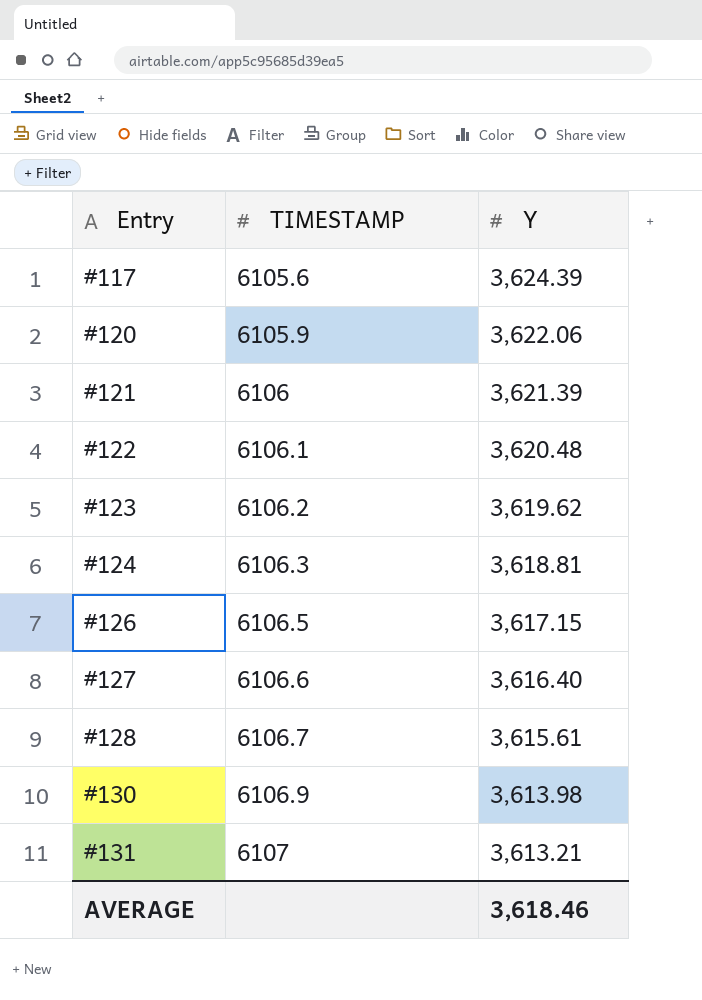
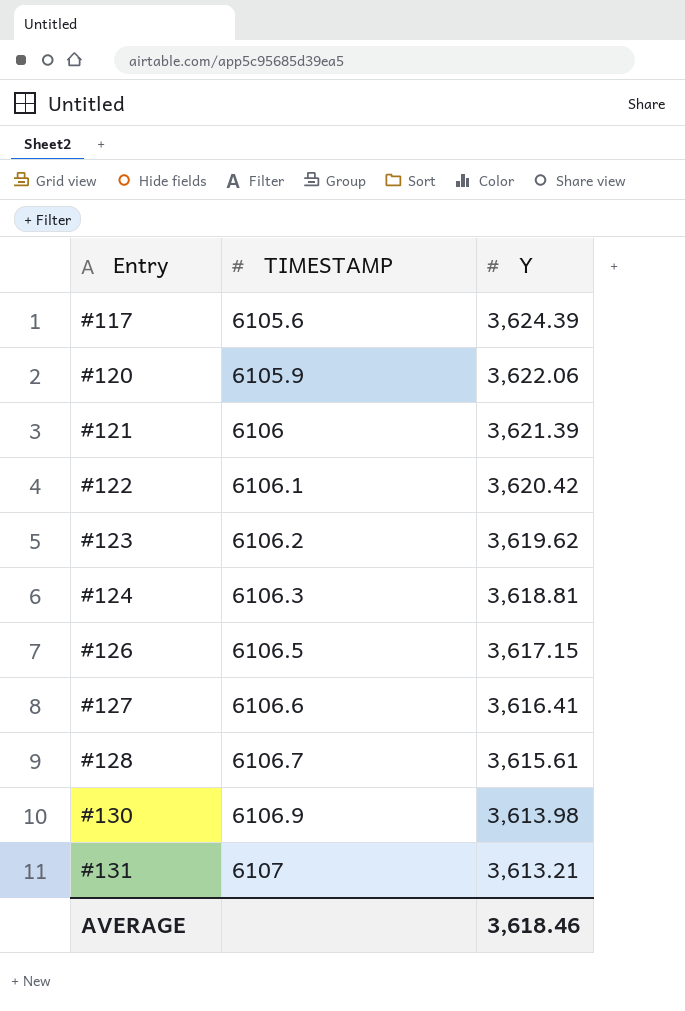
#122 | Y: 3,620.48 -> 3,620.42
#127 | Y: 3,616.40 -> 3,616.41

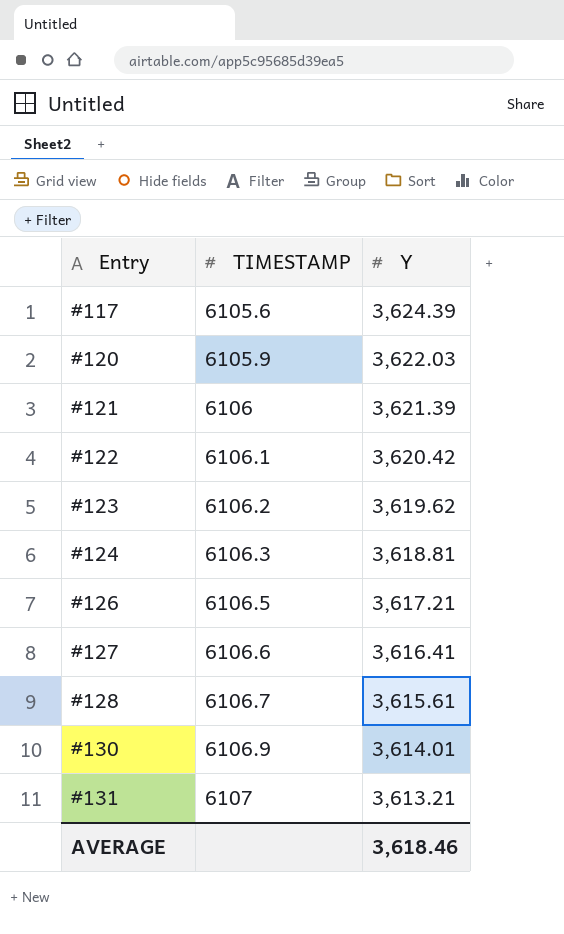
#120 | Y: 3,622.06 -> 3,622.03
#126 | Y: 3,617.15 -> 3,617.21
#130 | Y: 3,613.98 -> 3,614.01

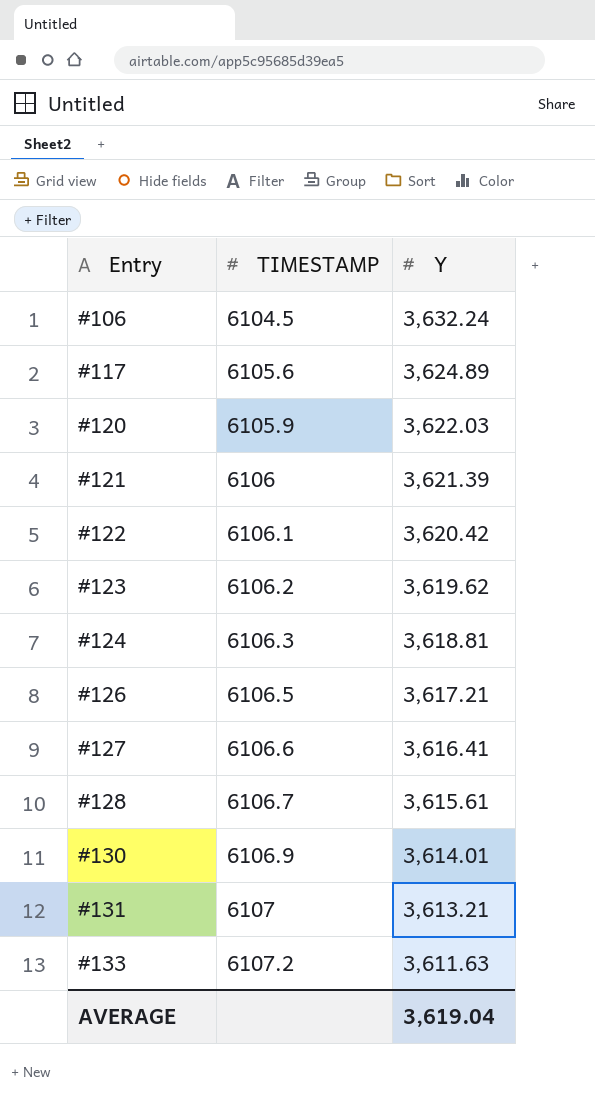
row #106: none -> 6104.5 | 3,632.24
#117 | Y: 3,624.39 -> 3,624.89
row #133: none -> 6107.2 | 3,611.63
AVERAGE | Y: 3,618.46 -> 3,619.04

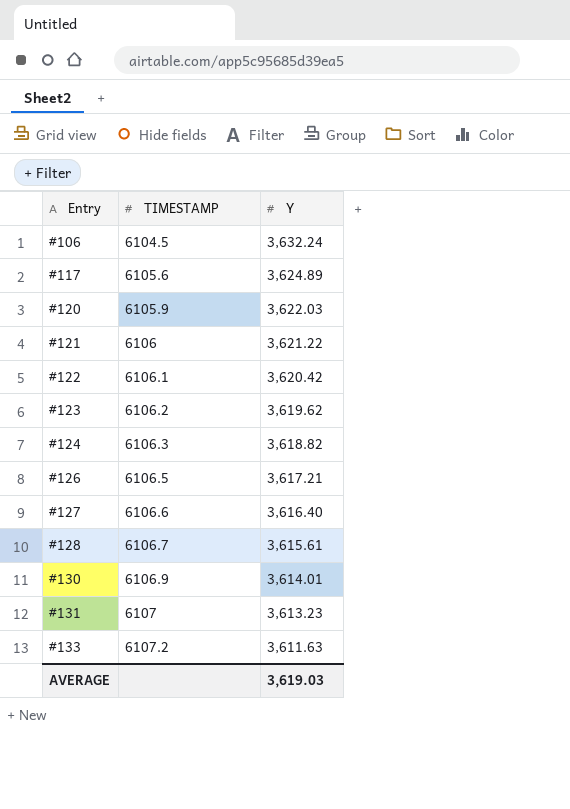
#121 | Y: 3,621.39 -> 3,621.22
#124 | Y: 3,618.81 -> 3,618.82
#127 | Y: 3,616.41 -> 3,616.40
#131 | Y: 3,613.21 -> 3,613.23
AVERAGE | Y: 3,619.04 -> 3,619.03

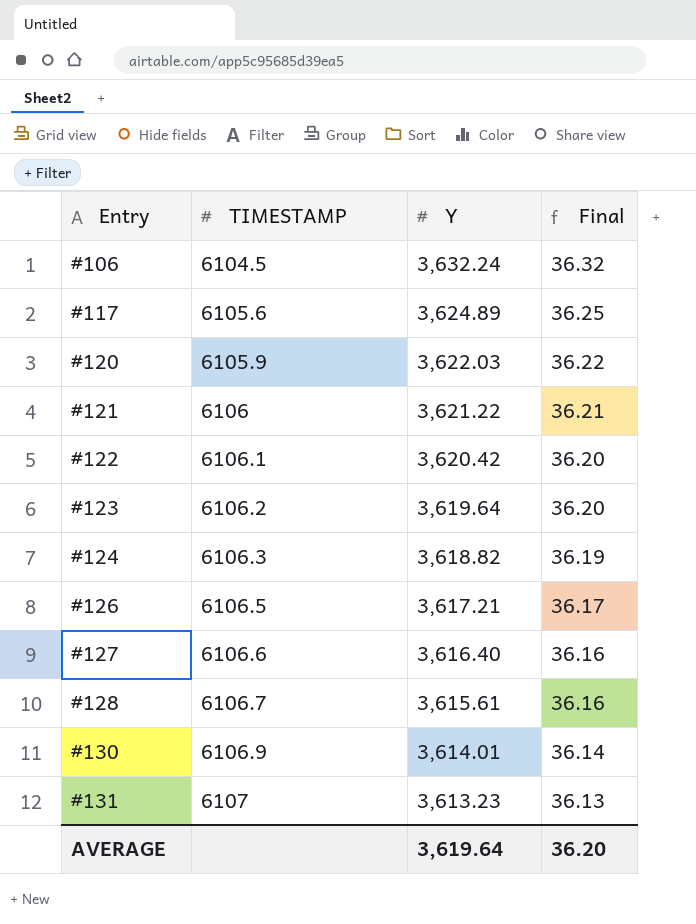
column Final | formula: none -> [Y] * 0.01
row #133: 6107.2 | 3,611.63 -> none
#123 | Y: 3,619.62 -> 3,619.64
AVERAGE | Y: 3,619.03 -> 3,619.64

